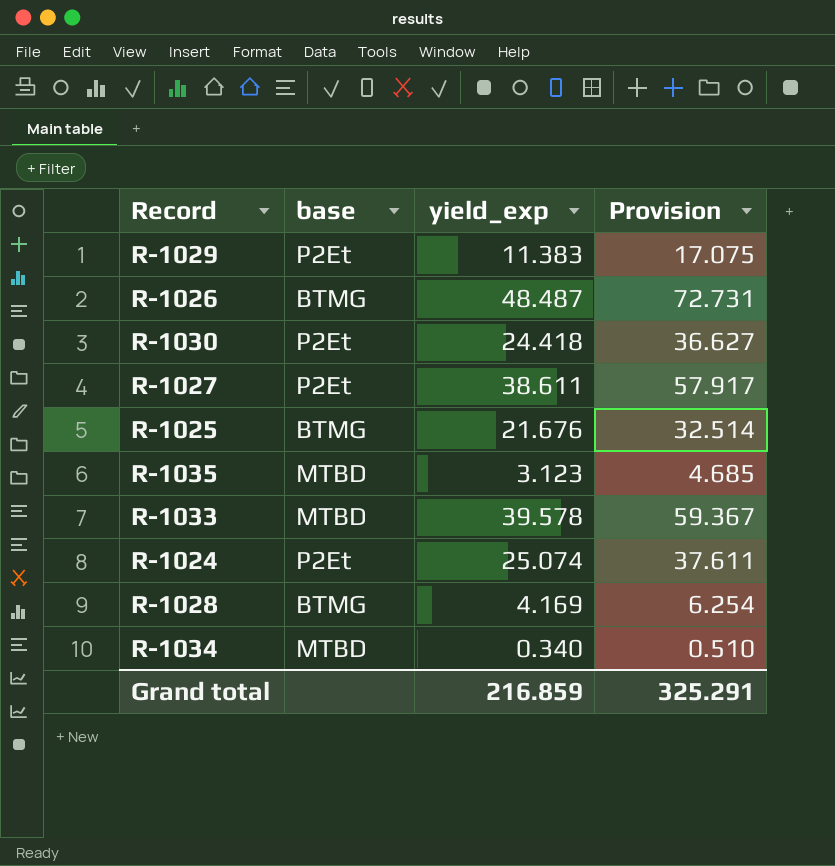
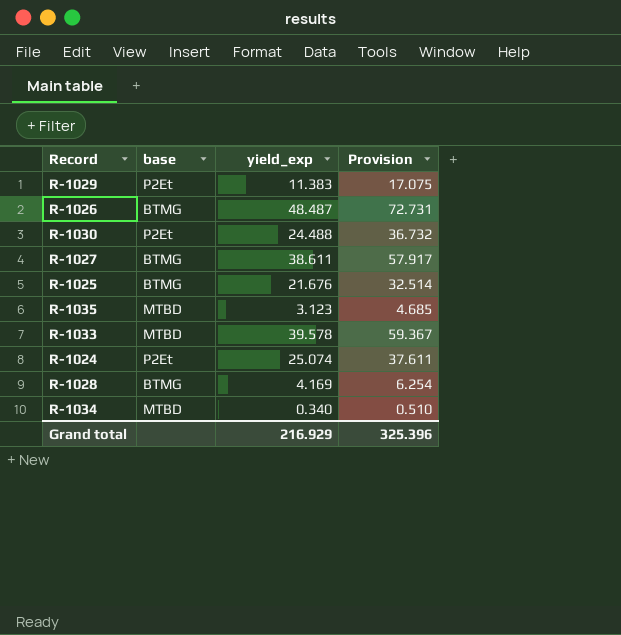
R-1030 | yield_exp: 24.418 -> 24.488
R-1030 | Provision: 36.627 -> 36.732
R-1027 | base: P2Et -> BTMG
Grand total | yield_exp: 216.859 -> 216.929
Grand total | Provision: 325.291 -> 325.396

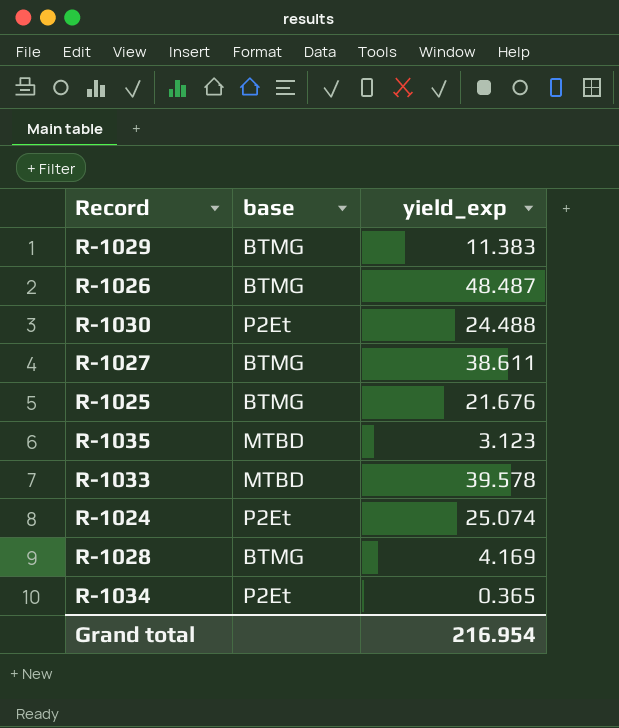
column Provision | formula: [yield_exp] * 1.5 -> none
R-1029 | base: P2Et -> BTMG
R-1034 | base: MTBD -> P2Et
R-1034 | yield_exp: 0.340 -> 0.365
Grand total | yield_exp: 216.929 -> 216.954

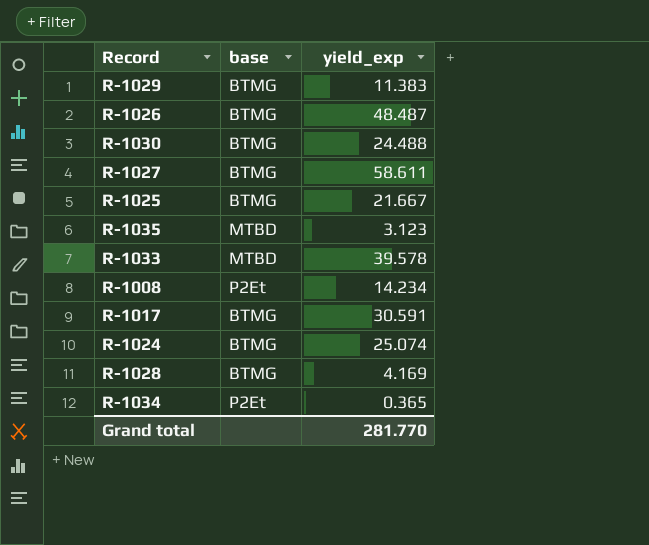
R-1030 | base: P2Et -> BTMG
R-1027 | yield_exp: 38.611 -> 58.611
R-1025 | yield_exp: 21.676 -> 21.667
row R-1008: none -> P2Et | 14.234
row R-1017: none -> BTMG | 30.591
R-1024 | base: P2Et -> BTMG
Grand total | yield_exp: 216.954 -> 281.770

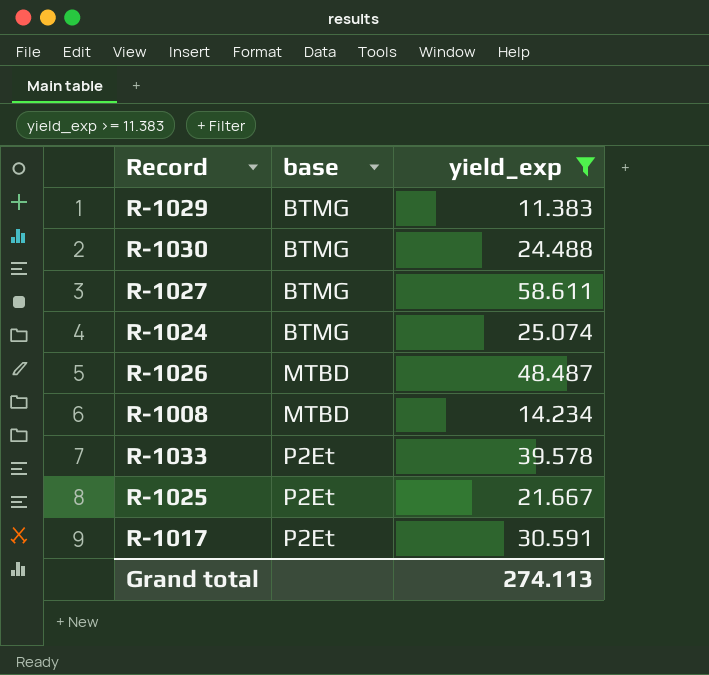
filter: none -> yield_exp >= 11.383
row order: none -> base ascending
R-1026 | base: BTMG -> MTBD
R-1008 | base: P2Et -> MTBD
R-1033 | base: MTBD -> P2Et
R-1025 | base: BTMG -> P2Et
R-1017 | base: BTMG -> P2Et
Grand total | yield_exp: 281.770 -> 274.113

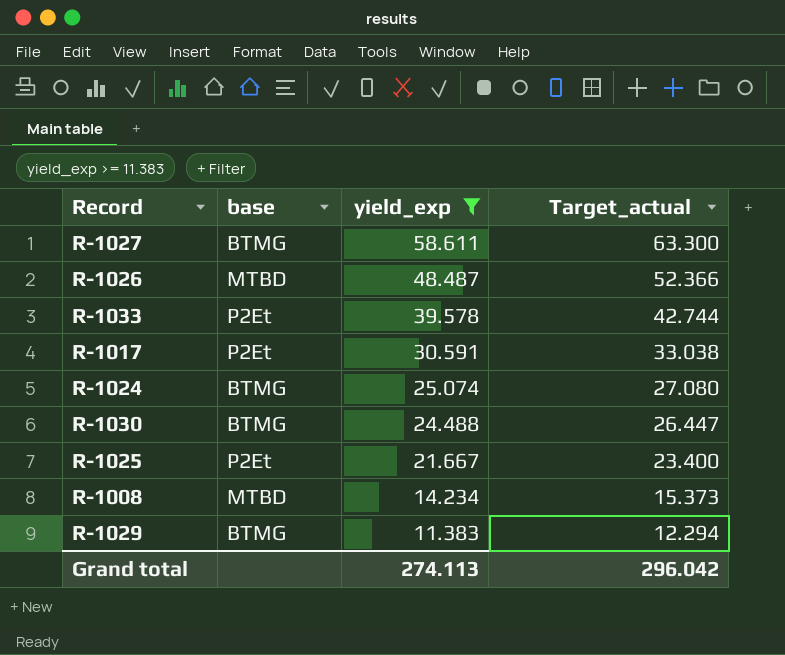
row order: base ascending -> yield_exp descending
column Target_actual | formula: none -> [yield_exp] * 1.08

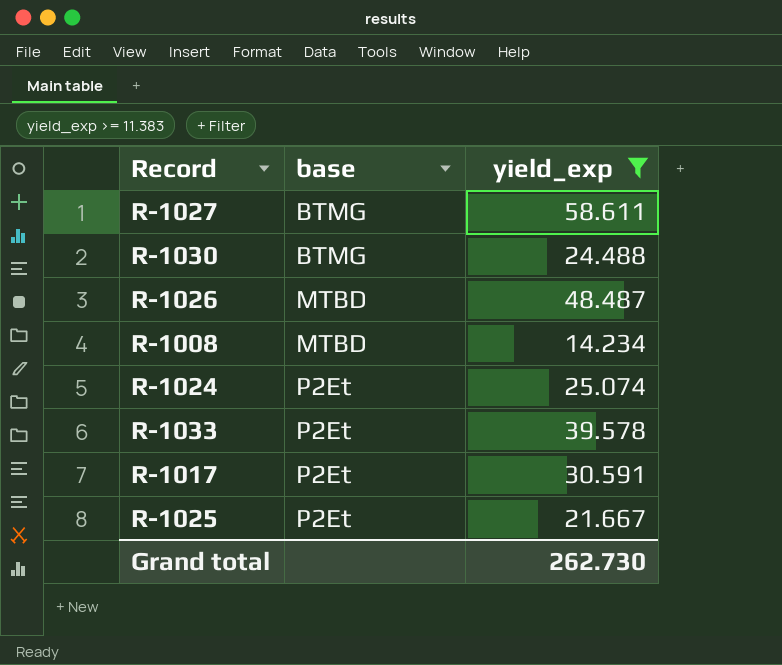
row order: yield_exp descending -> base ascending
column Target_actual | formula: [yield_exp] * 1.08 -> none
row R-1029: BTMG | 11.383 | 12.294 -> none
R-1024 | base: BTMG -> P2Et
Grand total | yield_exp: 274.113 -> 262.730

